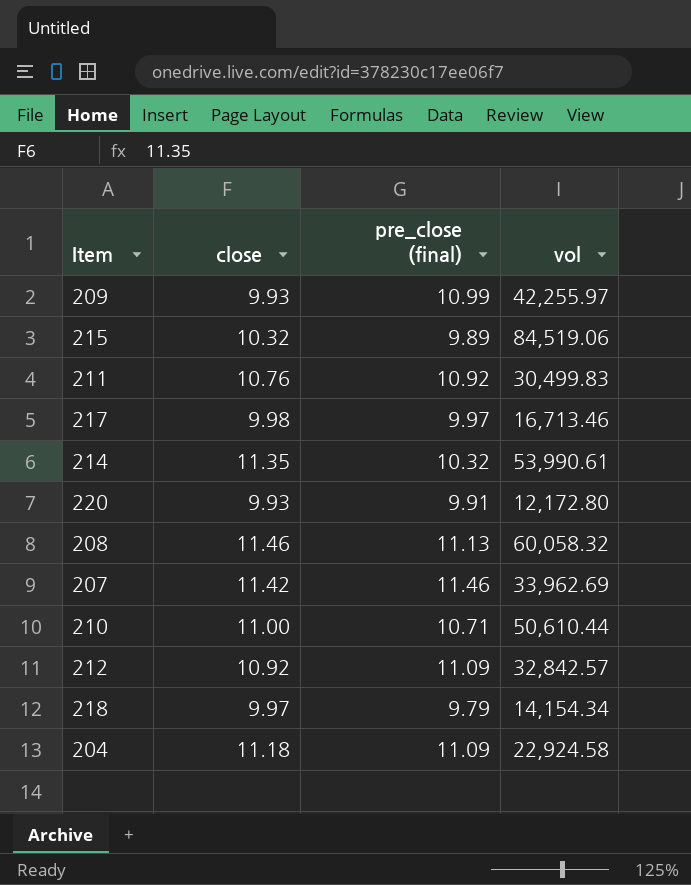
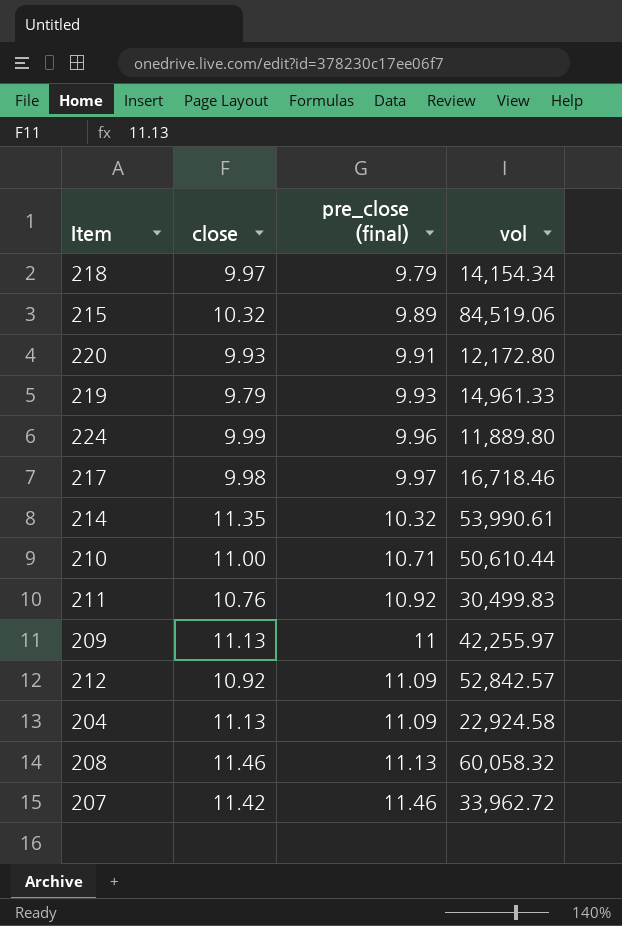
row order: none -> pre_close (final) ascending
row 219: none -> 9.79 | 9.93 | 14,961.33
row 224: none -> 9.99 | 9.96 | 11,889.80
217 | vol: 16,713.46 -> 16,718.46
209 | close: 9.93 -> 11.13
209 | pre_close (final): 10.99 -> 11
212 | vol: 32,842.57 -> 52,842.57
204 | close: 11.18 -> 11.13
207 | vol: 33,962.69 -> 33,962.72

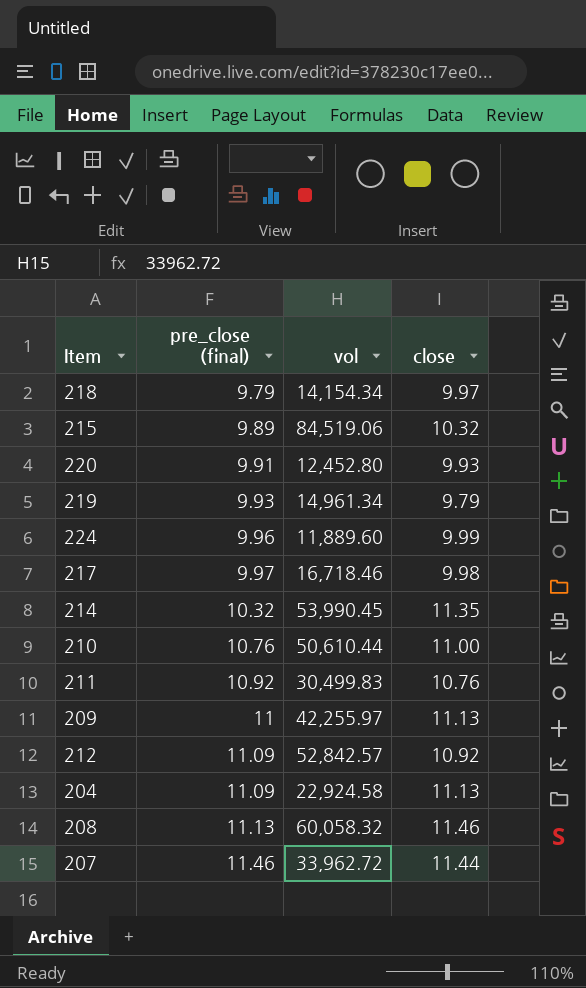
column close | position: 2 -> 4
220 | vol: 12,172.80 -> 12,452.80
219 | vol: 14,961.33 -> 14,961.34
224 | vol: 11,889.80 -> 11,889.60
214 | vol: 53,990.61 -> 53,990.45
210 | pre_close (final): 10.71 -> 10.76
207 | close: 11.42 -> 11.44

